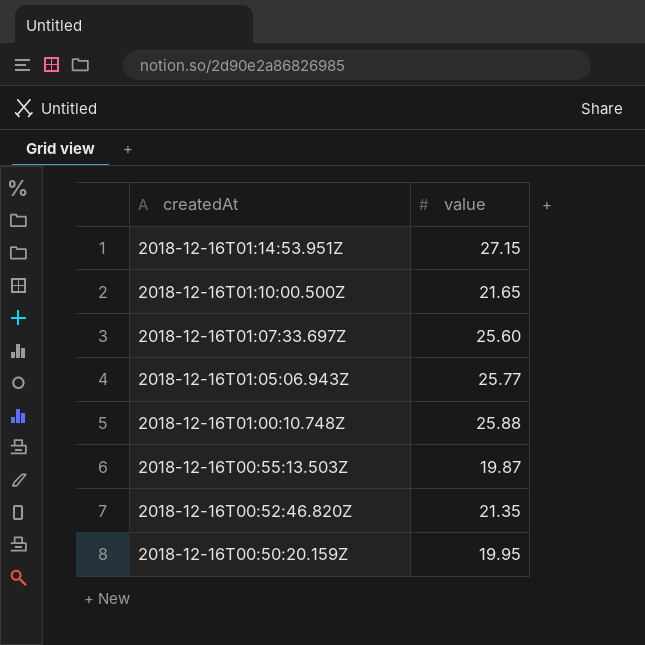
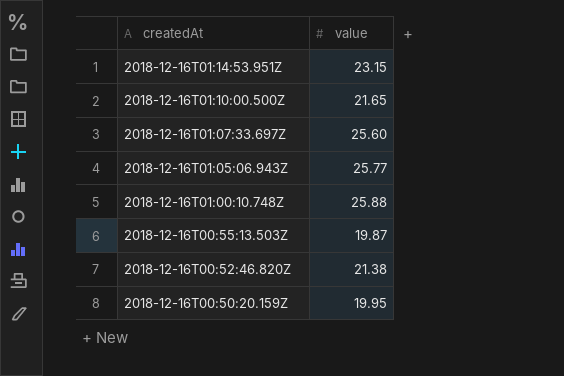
2018-12-16T01:14:53.951Z | value: 27.15 -> 23.15
2018-12-16T00:52:46.820Z | value: 21.35 -> 21.38

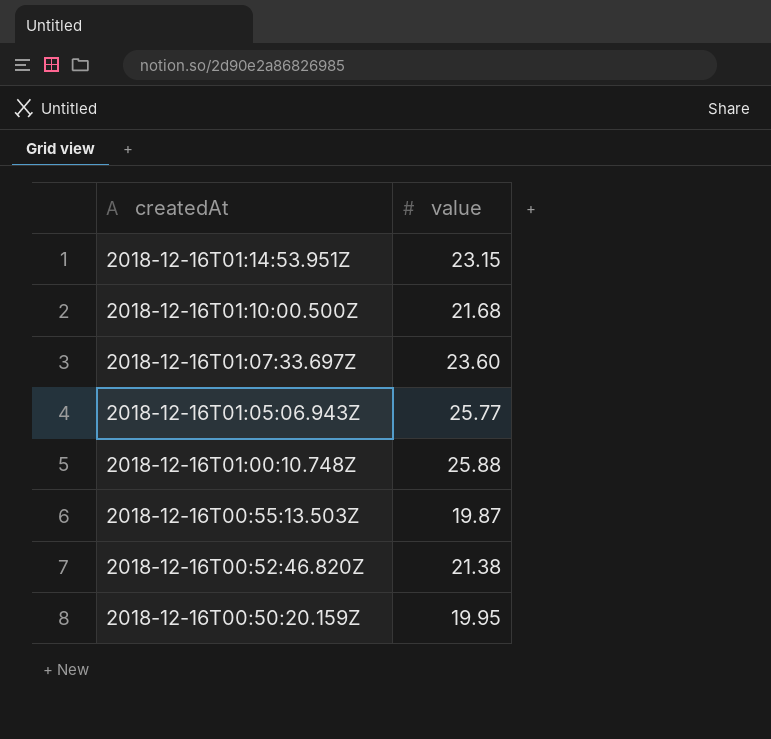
2018-12-16T01:10:00.500Z | value: 21.65 -> 21.68
2018-12-16T01:07:33.697Z | value: 25.60 -> 23.60

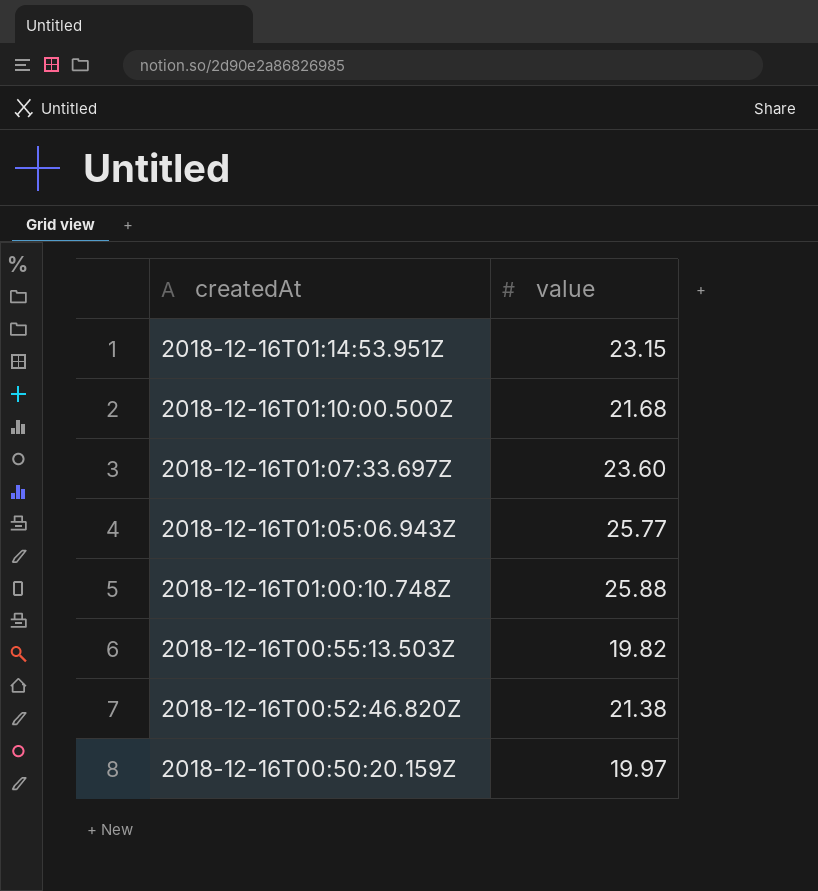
2018-12-16T00:55:13.503Z | value: 19.87 -> 19.82
2018-12-16T00:50:20.159Z | value: 19.95 -> 19.97

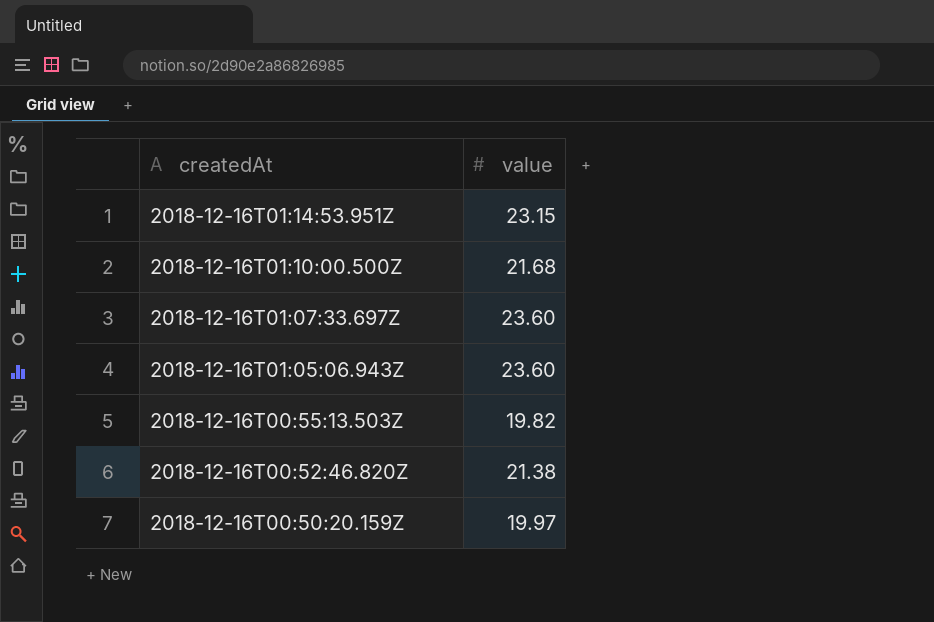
row 2018-12-16T01:00:10.748Z: 25.88 -> none
2018-12-16T01:05:06.943Z | value: 25.77 -> 23.60

